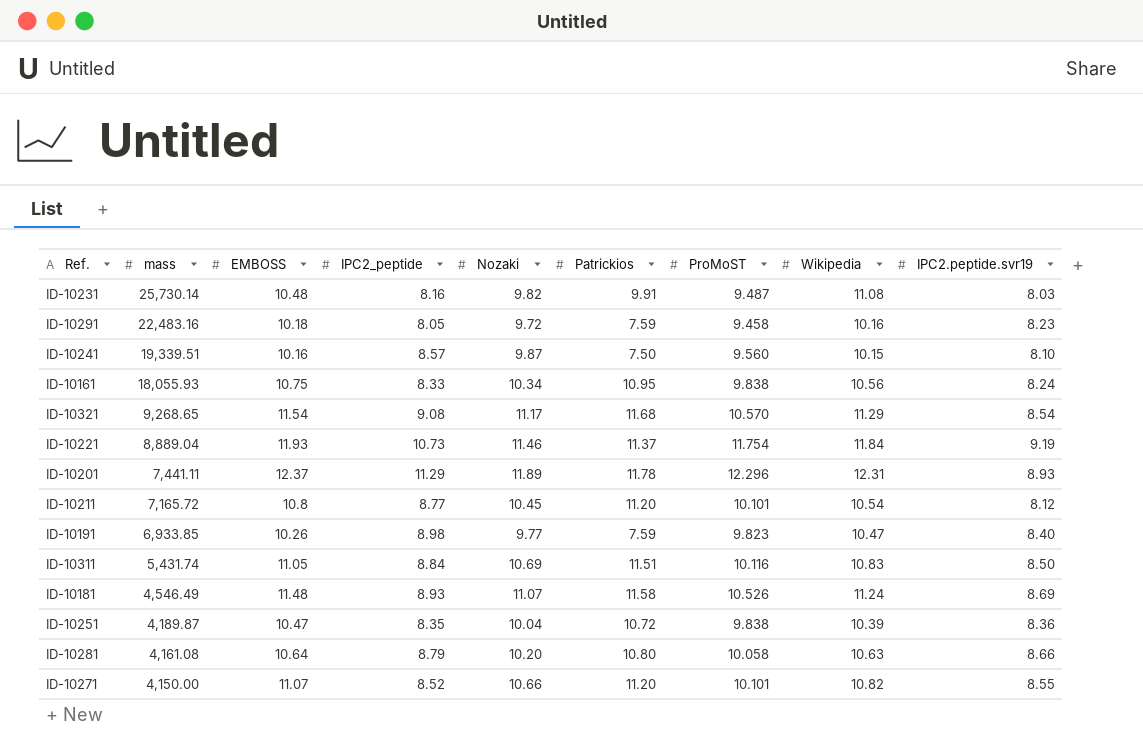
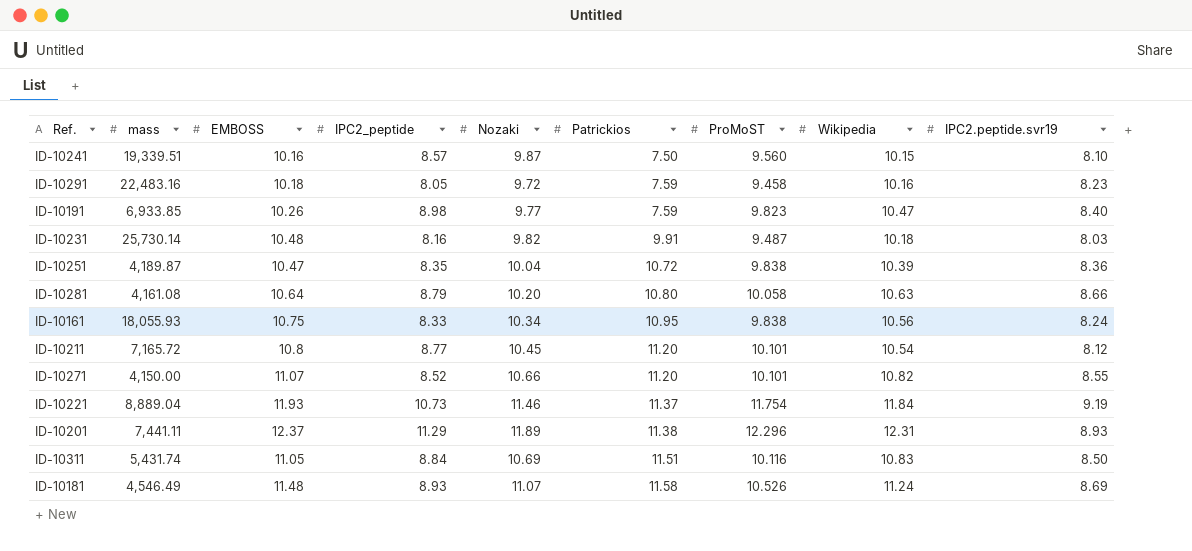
row order: mass descending -> Patrickios ascending
row ID-10321: 9,268.65 | 11.54 | 9.08 | 11.17 | 11.68 | 10.570 | 11.29 | 8.54 -> none
ID-10231 | Wikipedia: 11.08 -> 10.18
ID-10201 | Patrickios: 11.78 -> 11.38

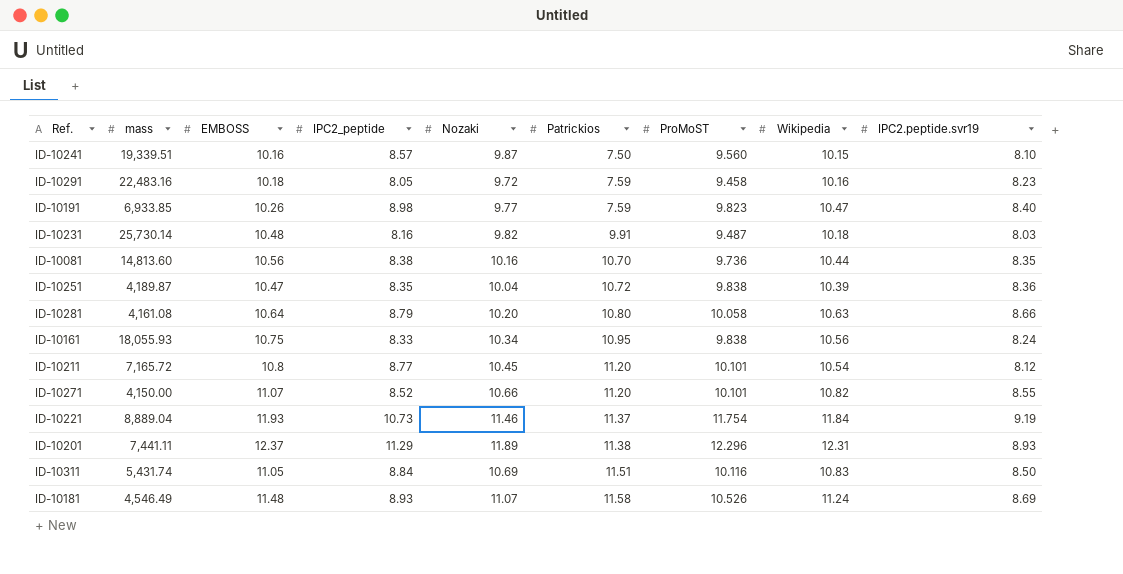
row ID-10081: none -> 14,813.60 | 10.56 | 8.38 | 10.16 | 10.70 | 9.736 | 10.44 | 8.35

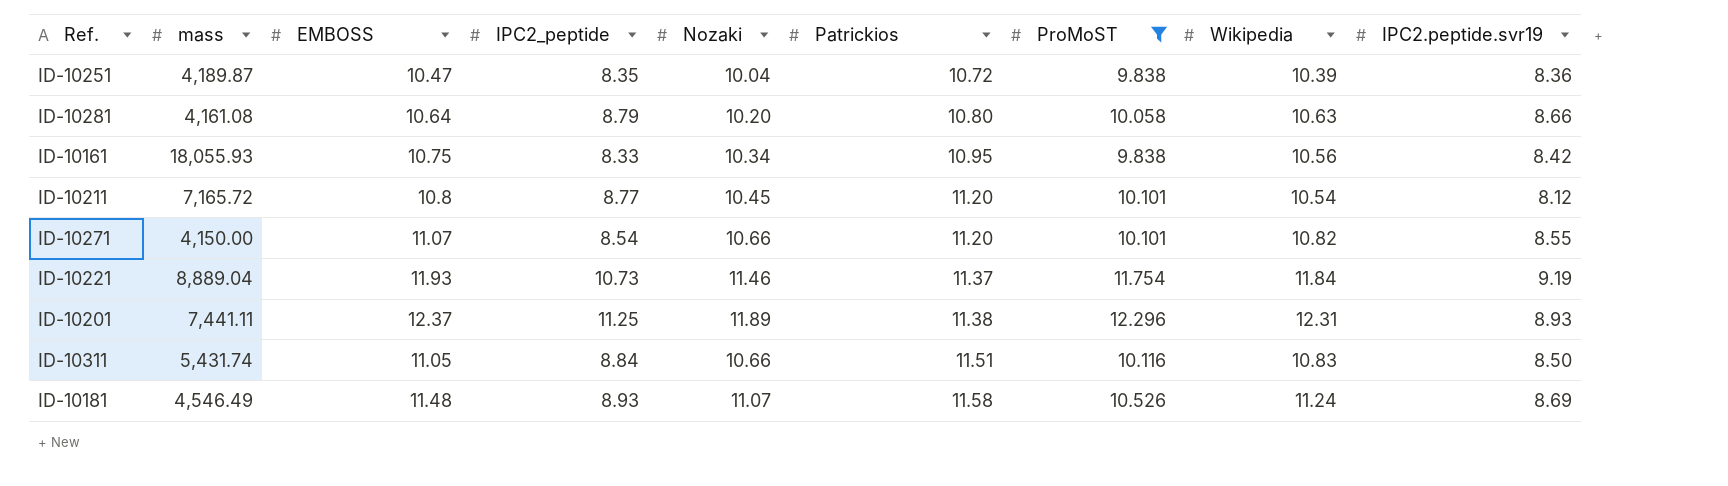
filter: none -> ProMoST >= 9.838
ID-10161 | IPC2.peptide.svr19: 8.24 -> 8.42
ID-10271 | IPC2_peptide: 8.52 -> 8.54
ID-10201 | IPC2_peptide: 11.29 -> 11.25
ID-10311 | Nozaki: 10.69 -> 10.66

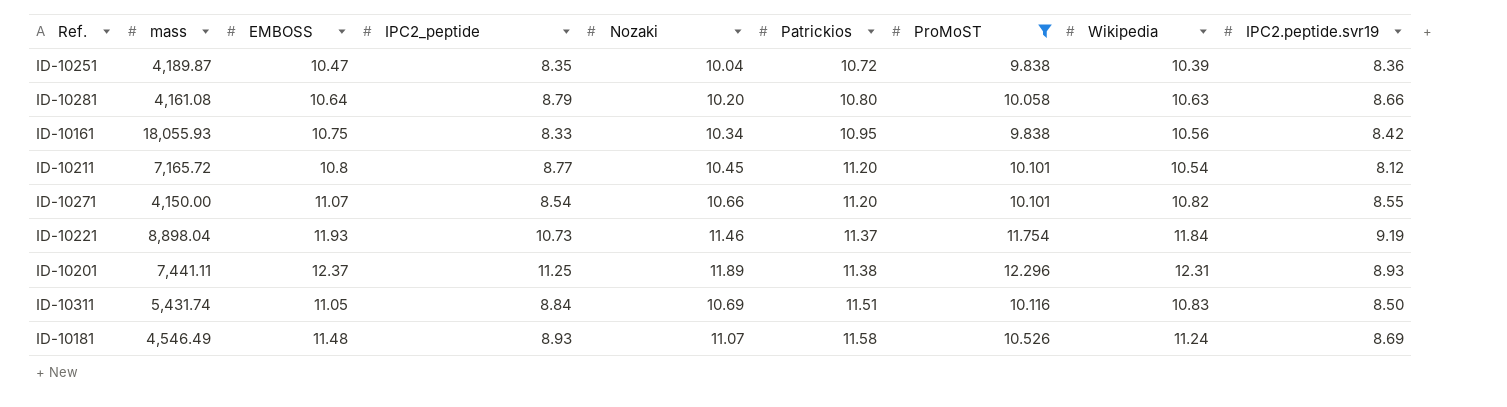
ID-10221 | mass: 8,889.04 -> 8,898.04
ID-10311 | Nozaki: 10.66 -> 10.69

